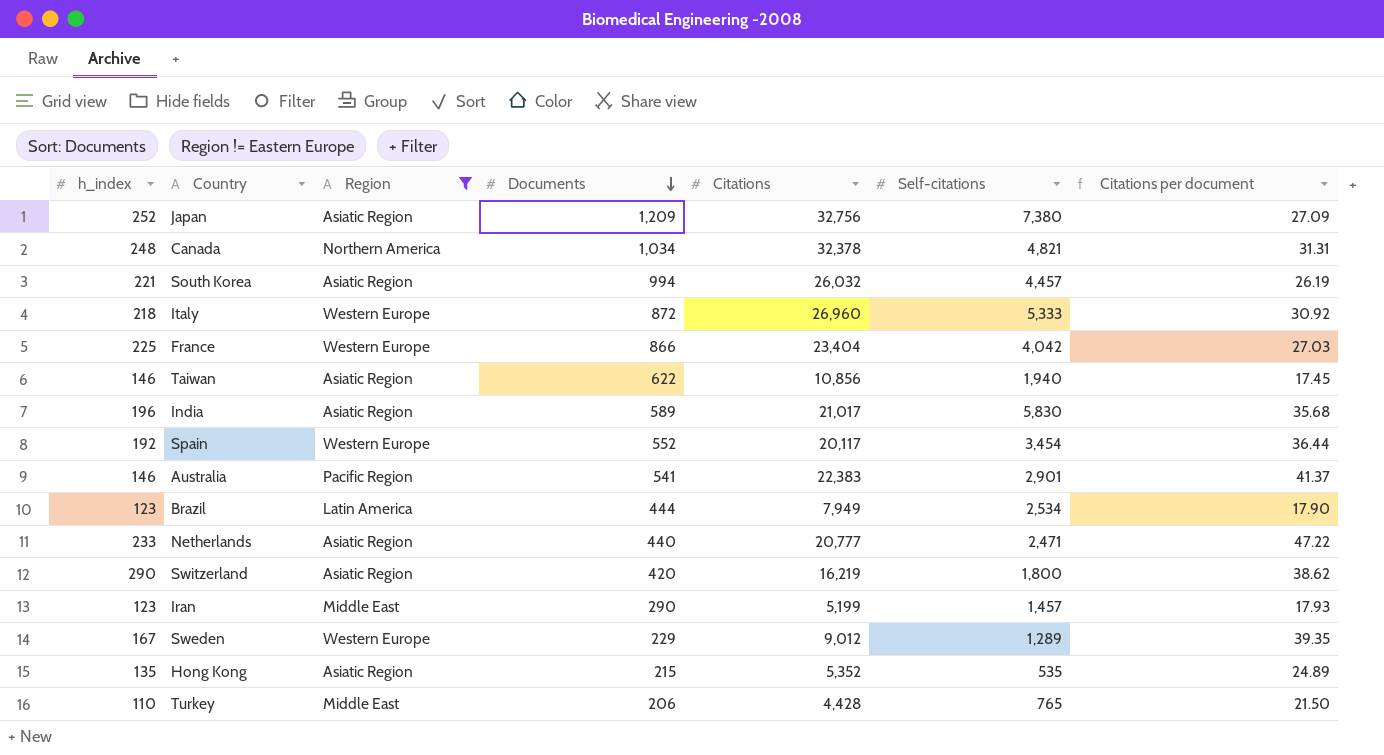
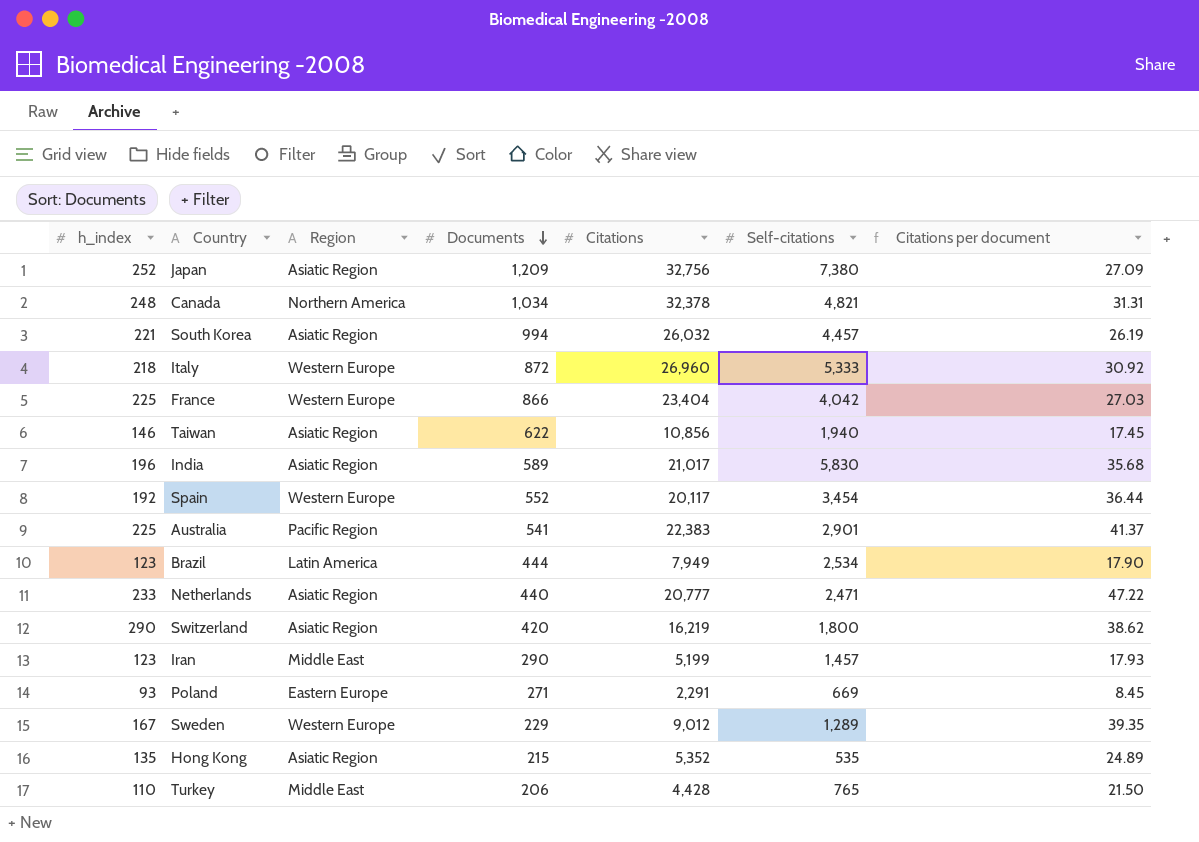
filter: Region != Eastern Europe -> none
Australia | h_index: 146 -> 225

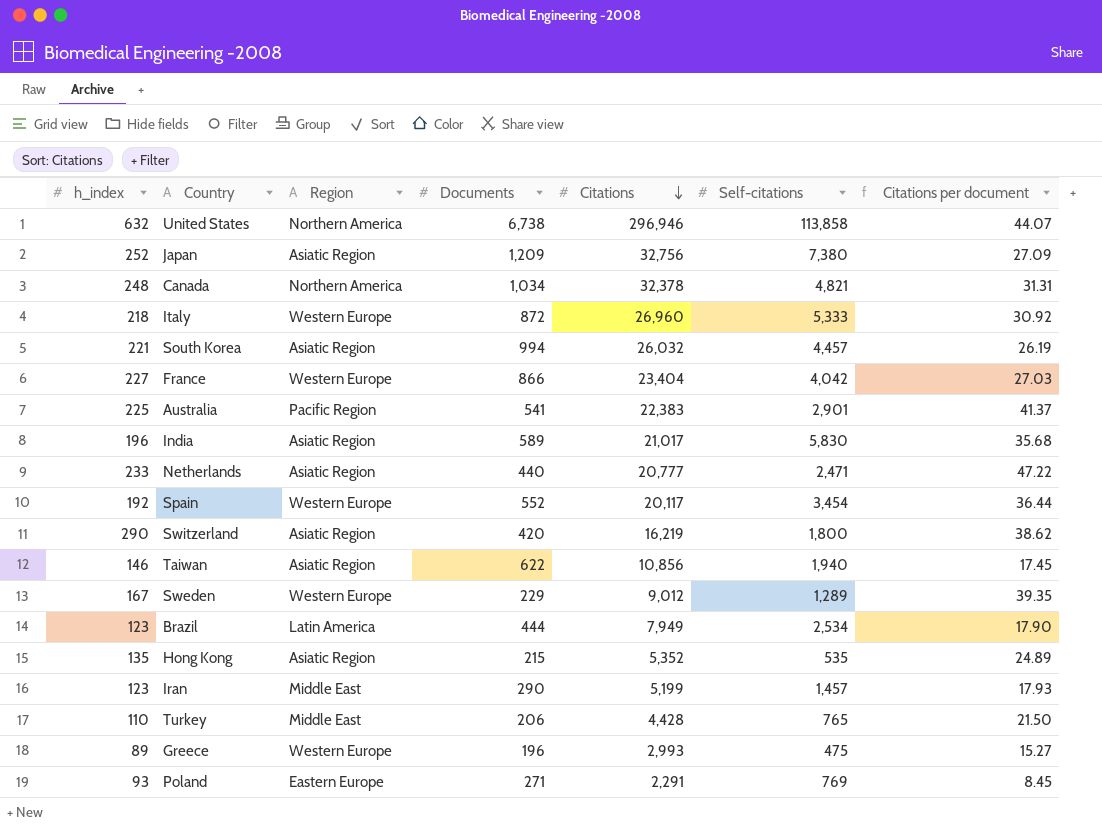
row order: Documents descending -> Citations descending
row United States: none -> 632 | Northern America | 6,738 | 296,946 | 113,858 | 44.07
France | h_index: 225 -> 227
row Greece: none -> 89 | Western Europe | 196 | 2,993 | 475 | 15.27
Poland | Self-citations: 669 -> 769

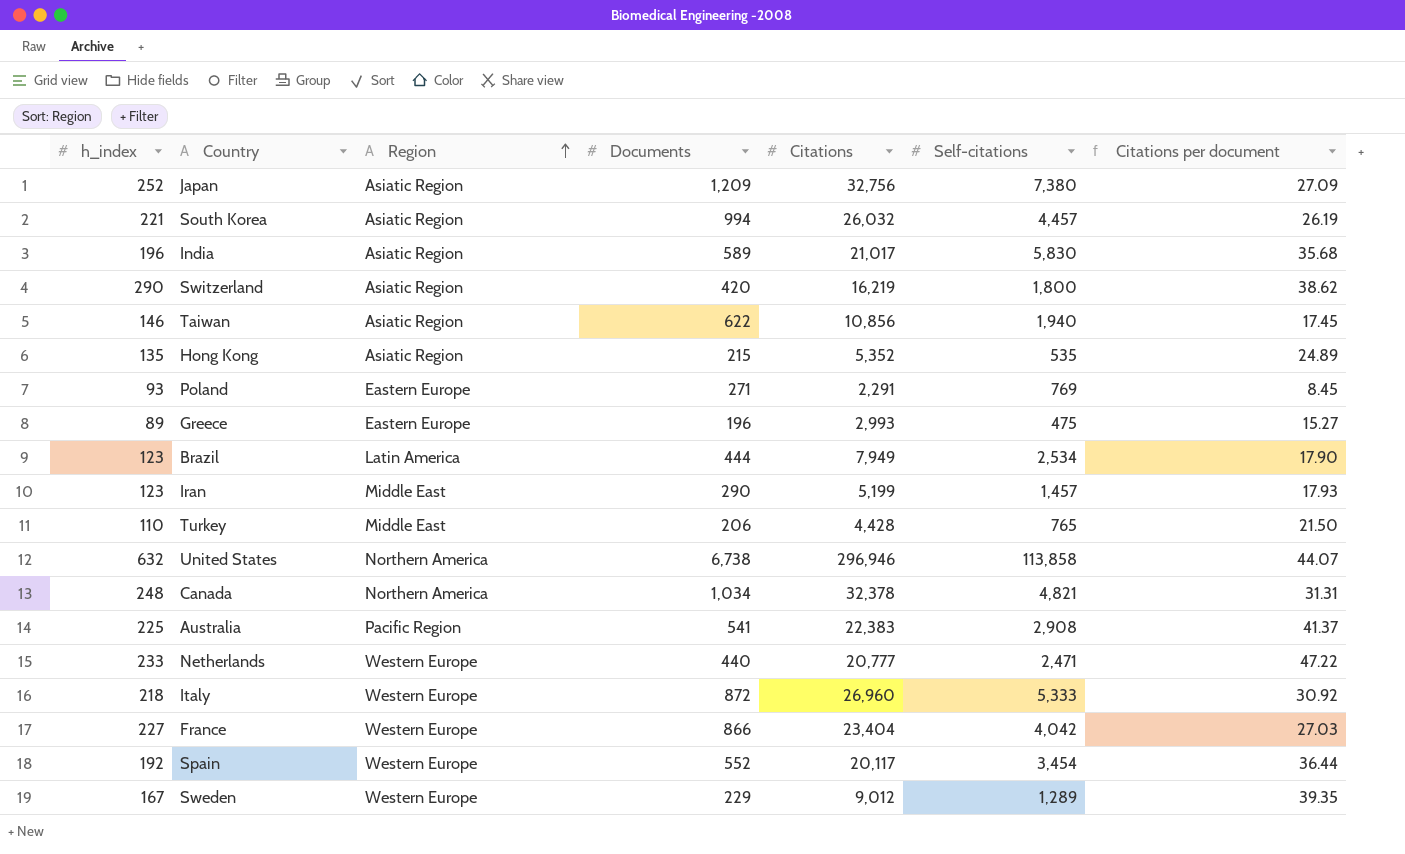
row order: Citations descending -> Region ascending
Greece | Region: Western Europe -> Eastern Europe
Australia | Self-citations: 2,901 -> 2,908
Netherlands | Region: Asiatic Region -> Western Europe

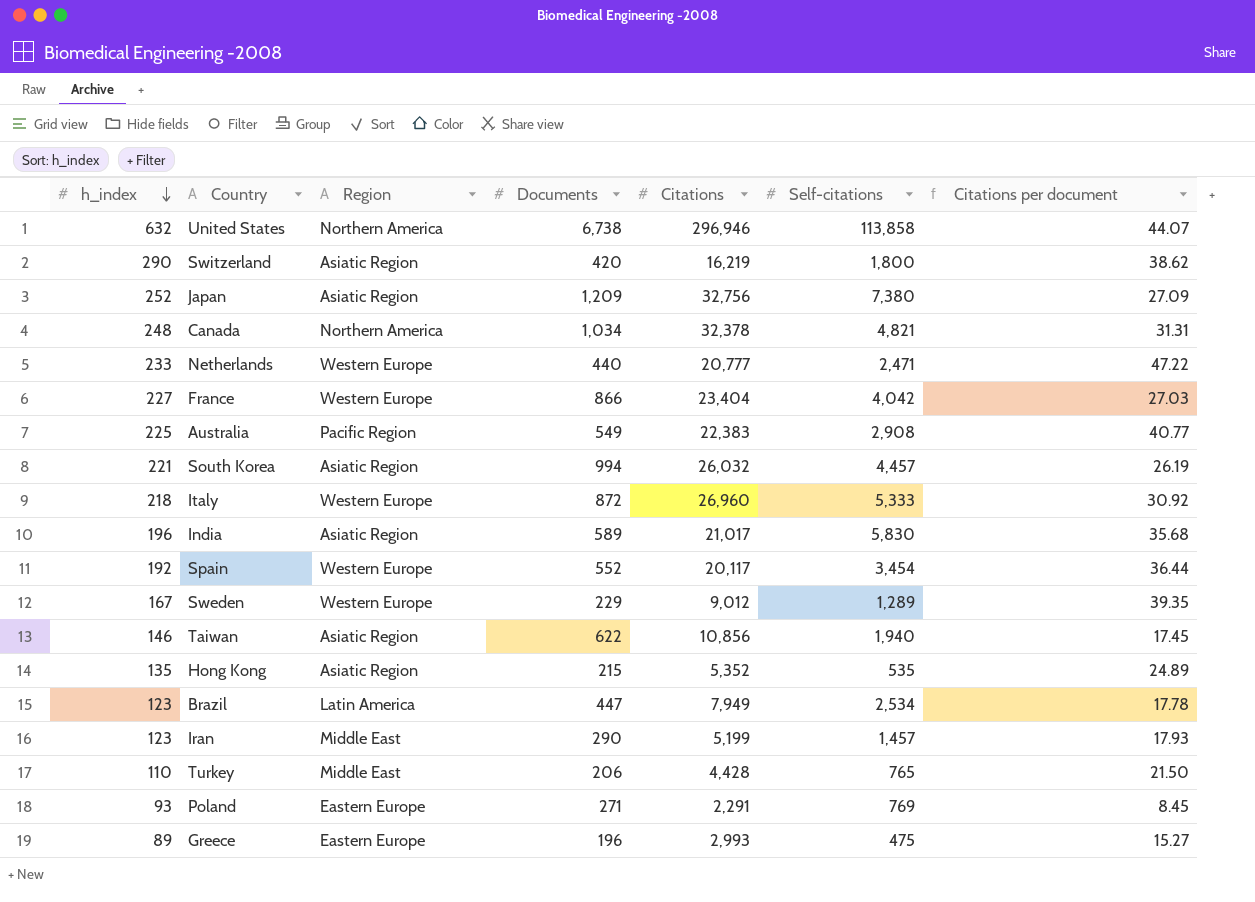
row order: Region ascending -> h_index descending
Australia | Documents: 541 -> 549
Australia | Citations per document: 41.37 -> 40.77
Brazil | Documents: 444 -> 447
Brazil | Citations per document: 17.90 -> 17.78

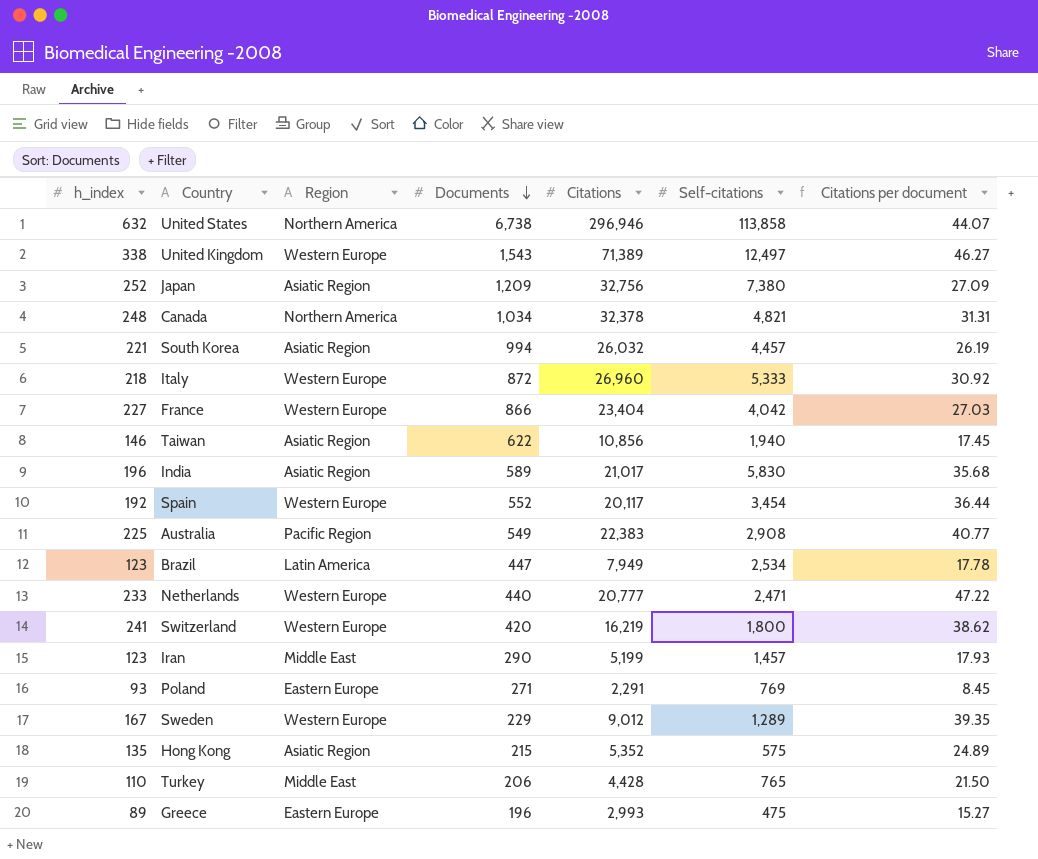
row order: h_index descending -> Documents descending
row United Kingdom: none -> 338 | Western Europe | 1,543 | 71,389 | 12,497 | 46.27
Switzerland | h_index: 290 -> 241
Switzerland | Region: Asiatic Region -> Western Europe
Hong Kong | Self-citations: 535 -> 575

